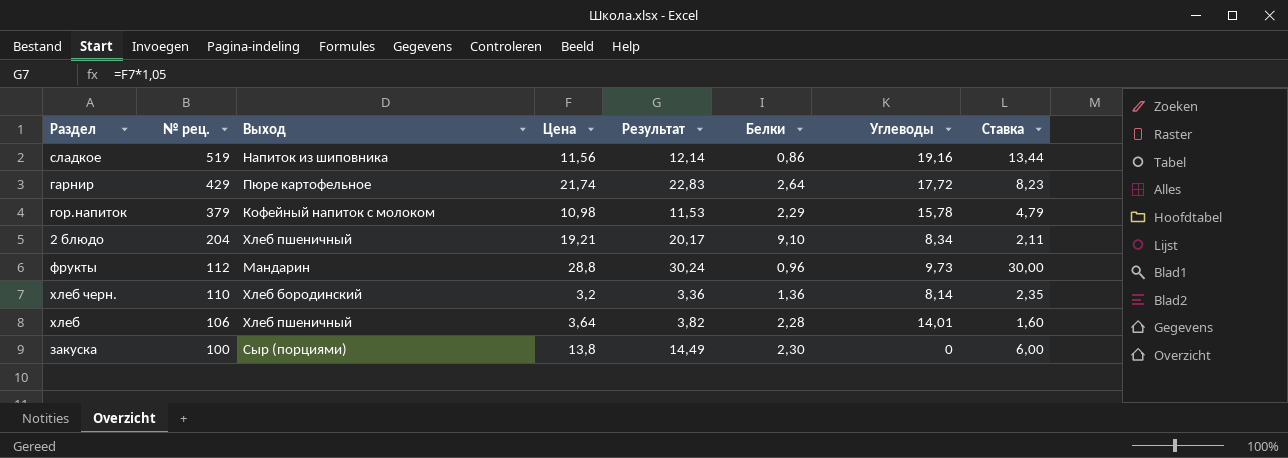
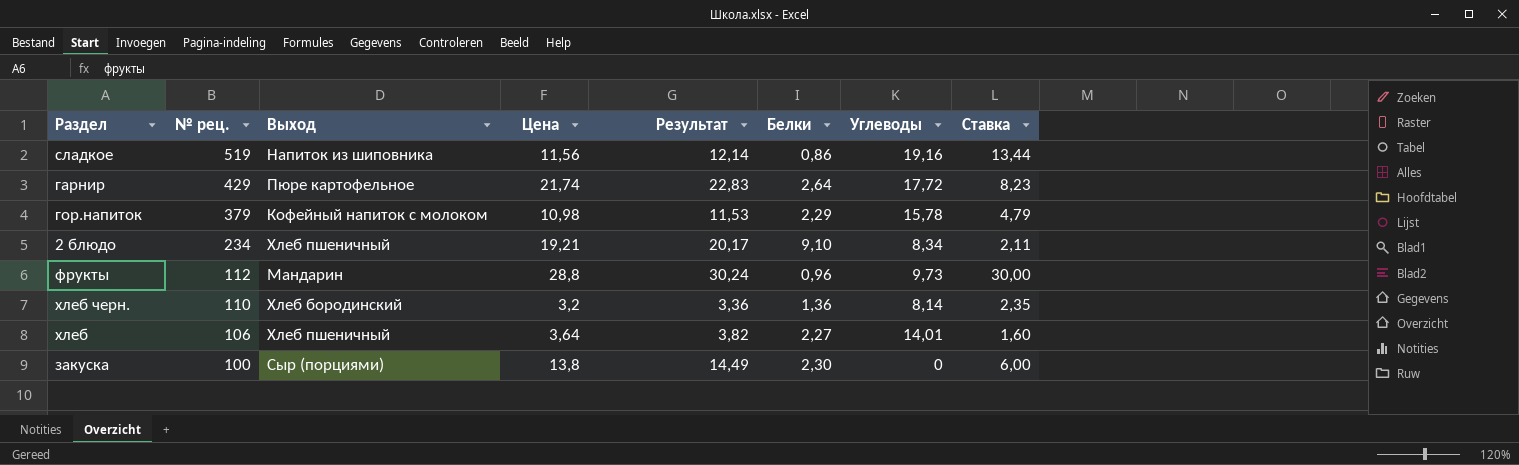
2 блюдо | № рец.: 204 -> 234
хлеб | Белки: 2,28 -> 2,27

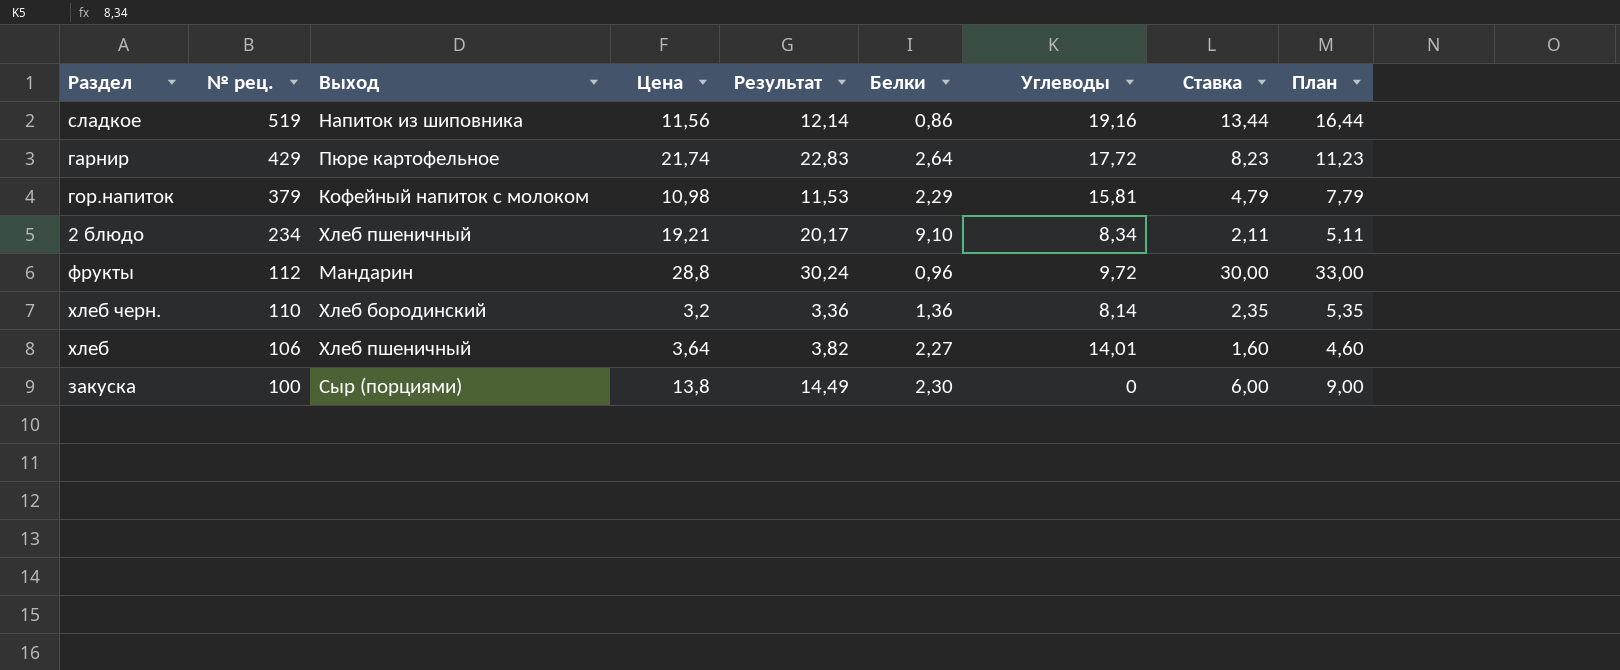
column План | formula: none -> [Ставка] + 3
гор.напиток | Углеводы: 15,78 -> 15,81
фрукты | Углеводы: 9,73 -> 9,72

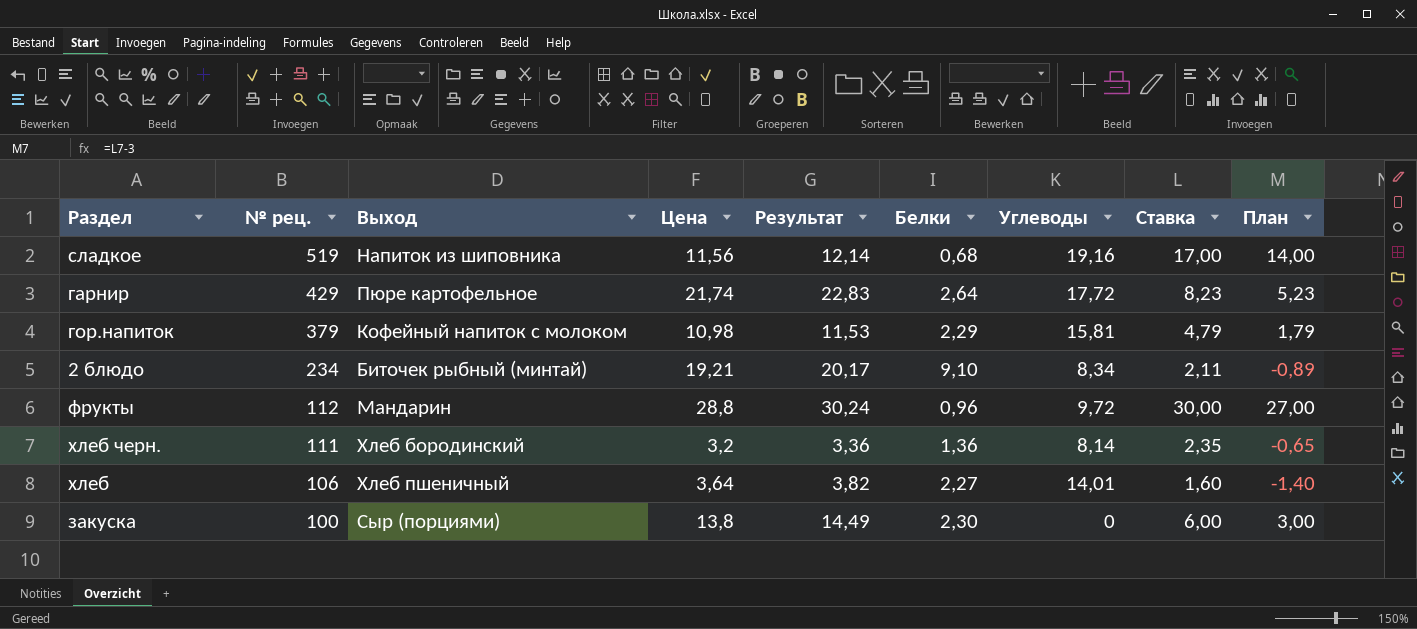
column План | formula: [Ставка] + 3 -> [Ставка] - 3
сладкое | Белки: 0,86 -> 0,68
сладкое | Ставка: 13,44 -> 17,00
2 блюдо | Выход: Хлеб пшеничный -> Биточек рыбный (минтай)
хлеб черн. | № рец.: 110 -> 111

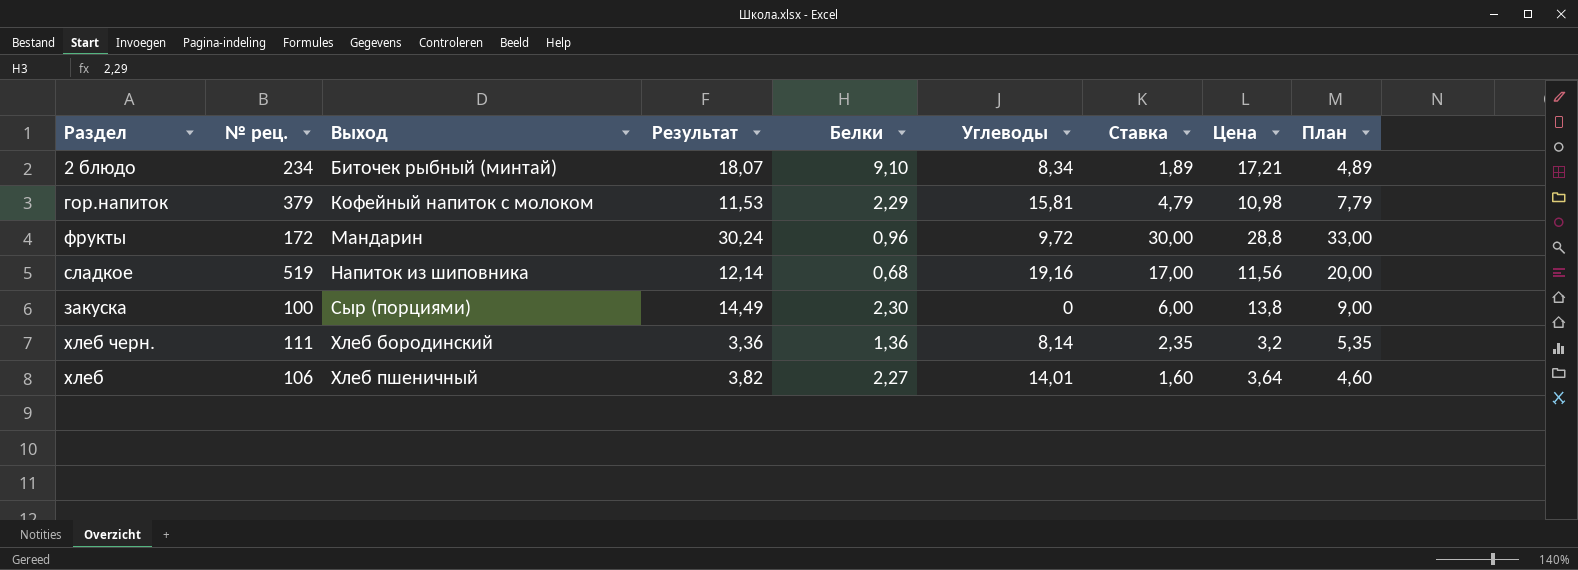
row order: № рец. descending -> Выход ascending
column Цена | position: 4 -> 8
column План | formula: [Ставка] - 3 -> [Ставка] + 3
row гарнир: 429 | Пюре картофельное | 21,74 | 22,83 | 2,64 | 17,72 | 8,23 | 5,23 -> none
2 блюдо | Результат: 20,17 -> 18,07
2 блюдо | Ставка: 2,11 -> 1,89
2 блюдо | Цена: 19,21 -> 17,21
фрукты | № рец.: 112 -> 172

